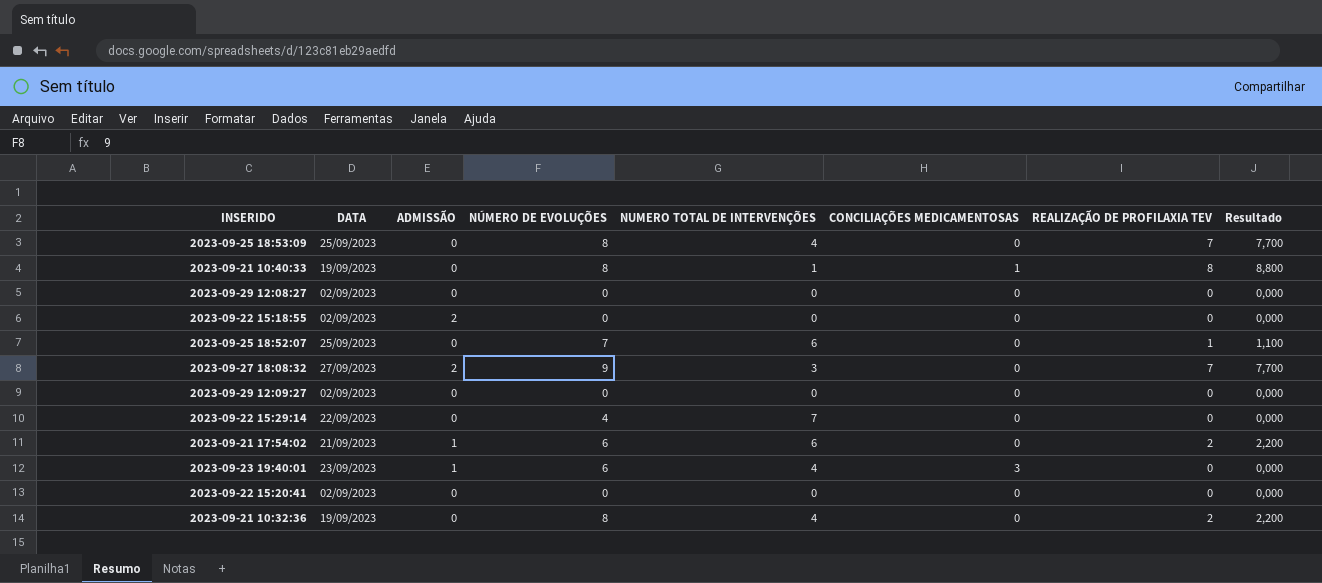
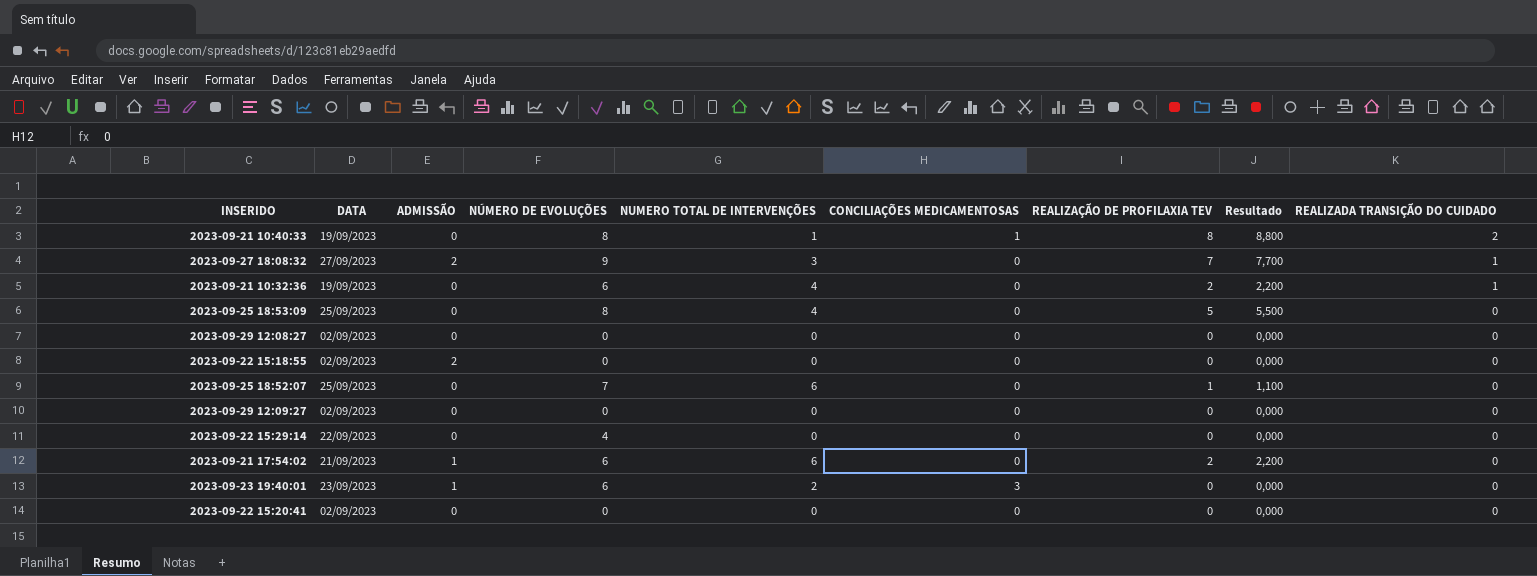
row order: none -> REALIZADA TRANSIÇÃO DO CUIDADO descending
column REALIZADA TRANSIÇÃO DO CUIDADO | position: none -> 9
2023-09-21 10:32:36 | NÚMERO DE EVOLUÇÕES: 8 -> 6
2023-09-25 18:53:09 | REALIZAÇÃO DE PROFILAXIA TEV: 7 -> 5
2023-09-25 18:53:09 | Resultado: 7,700 -> 5,500
2023-09-22 15:29:14 | NUMERO TOTAL DE INTERVENÇÕES: 7 -> 0
2023-09-23 19:40:01 | NUMERO TOTAL DE INTERVENÇÕES: 4 -> 2

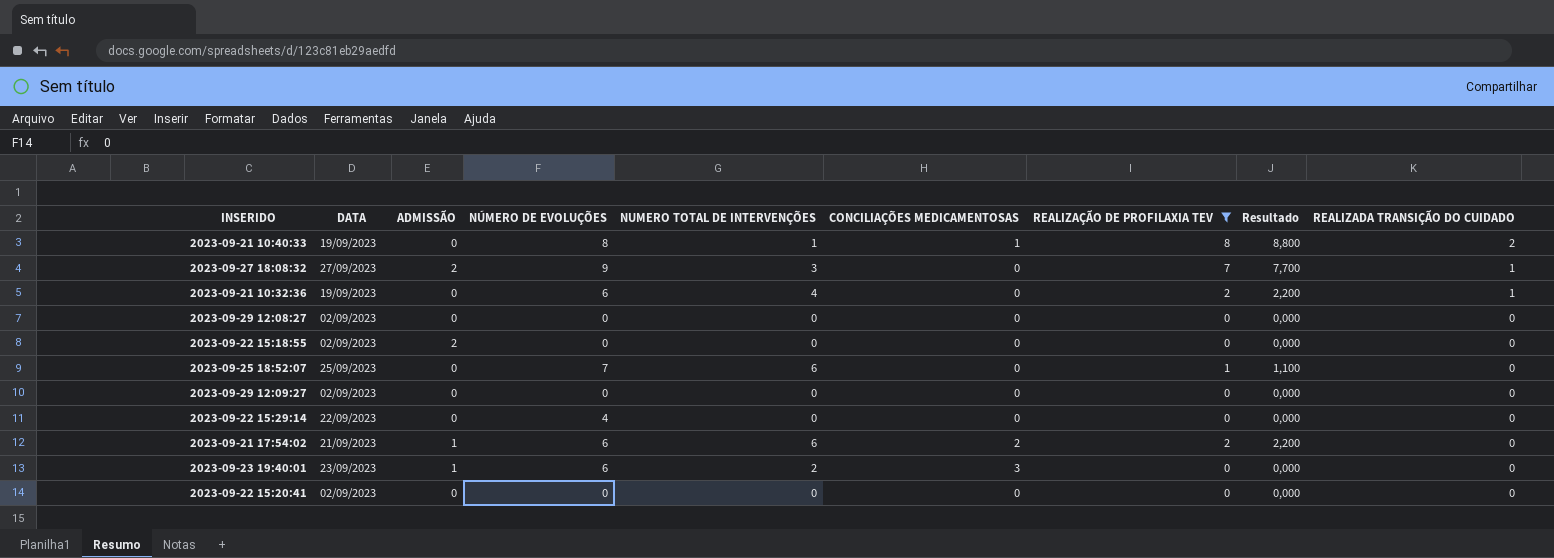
filter: none -> REALIZAÇÃO DE PROFILAXIA TEV != 5
2023-09-21 17:54:02 | CONCILIAÇÕES MEDICAMENTOSAS: 0 -> 2

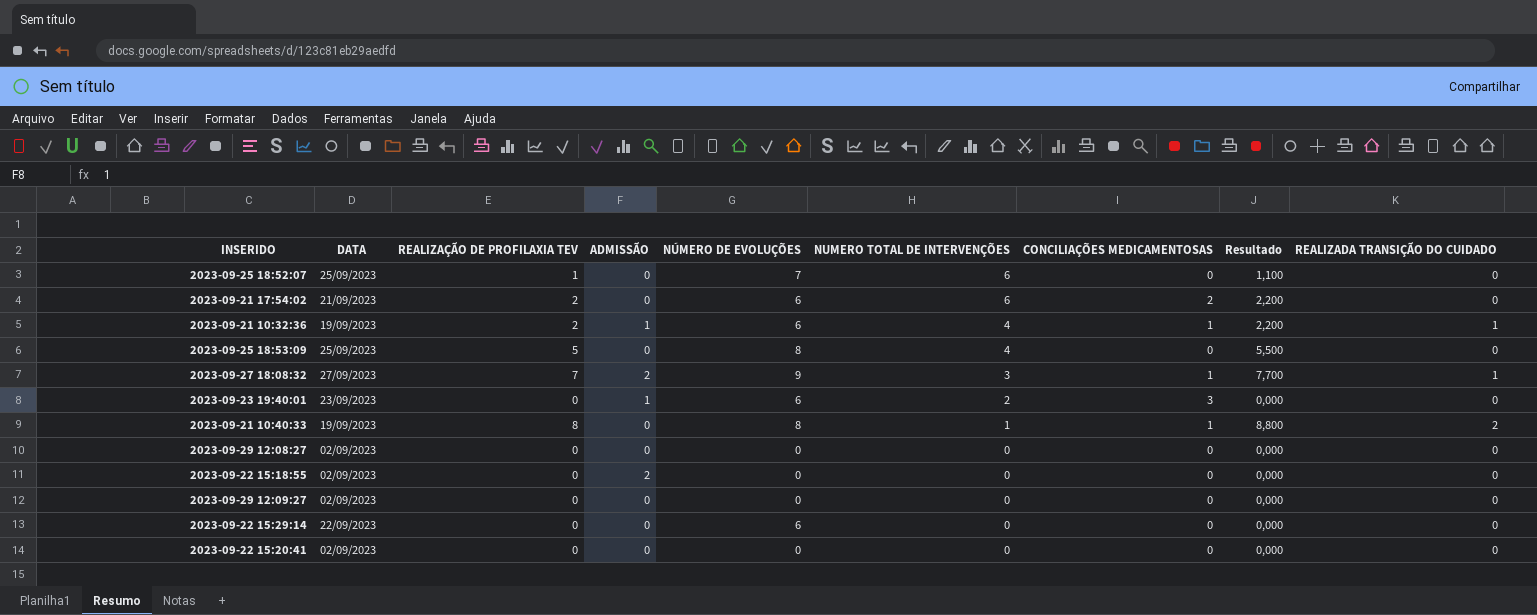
filter: REALIZAÇÃO DE PROFILAXIA TEV != 5 -> none
row order: REALIZADA TRANSIÇÃO DO CUIDADO descending -> NUMERO TOTAL DE INTERVENÇÕES descending
column REALIZAÇÃO DE PROFILAXIA TEV | position: 7 -> 3
2023-09-21 17:54:02 | ADMISSÃO: 1 -> 0
2023-09-21 10:32:36 | ADMISSÃO: 0 -> 1
2023-09-21 10:32:36 | CONCILIAÇÕES MEDICAMENTOSAS: 0 -> 1
2023-09-27 18:08:32 | CONCILIAÇÕES MEDICAMENTOSAS: 0 -> 1
2023-09-22 15:29:14 | NÚMERO DE EVOLUÇÕES: 4 -> 6

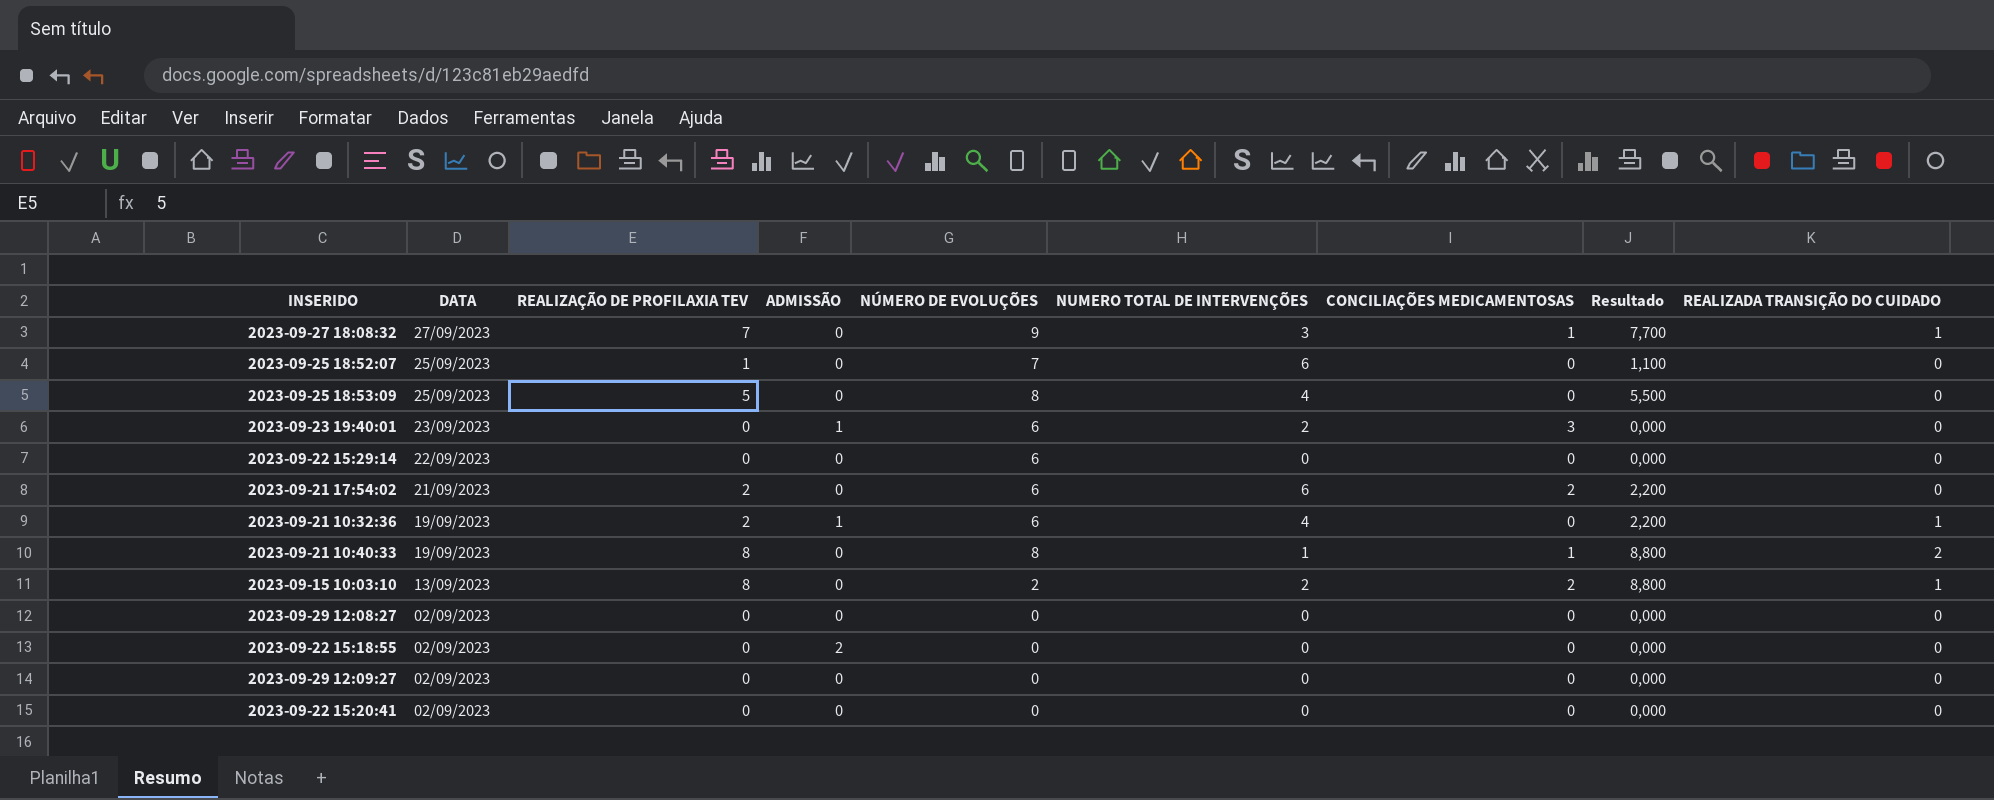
row order: NUMERO TOTAL DE INTERVENÇÕES descending -> DATA descending
2023-09-27 18:08:32 | ADMISSÃO: 2 -> 0
2023-09-21 10:32:36 | CONCILIAÇÕES MEDICAMENTOSAS: 1 -> 0
row 2023-09-15 10:03:10: none -> 13/09/2023 | 8 | 0 | 2 | 2 | 2 | 8,800 | 1

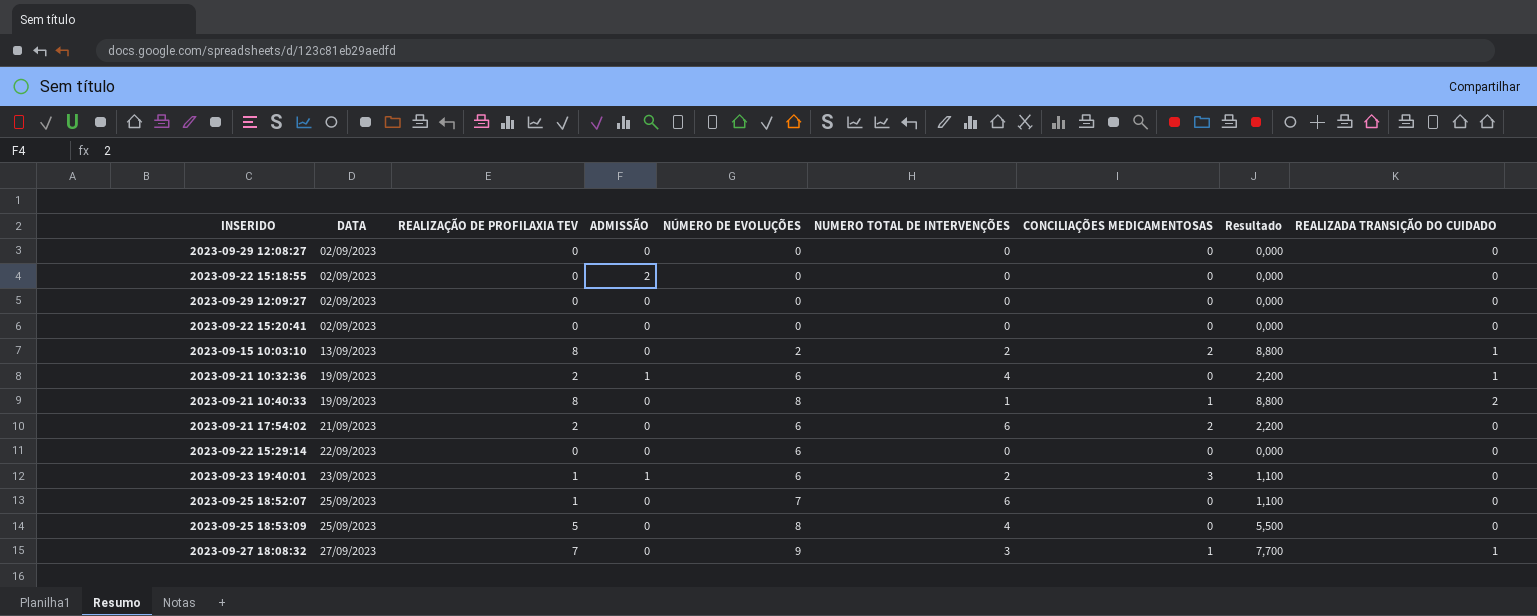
row order: DATA descending -> DATA ascending
2023-09-23 19:40:01 | REALIZAÇÃO DE PROFILAXIA TEV: 0 -> 1
2023-09-23 19:40:01 | Resultado: 0,000 -> 1,100

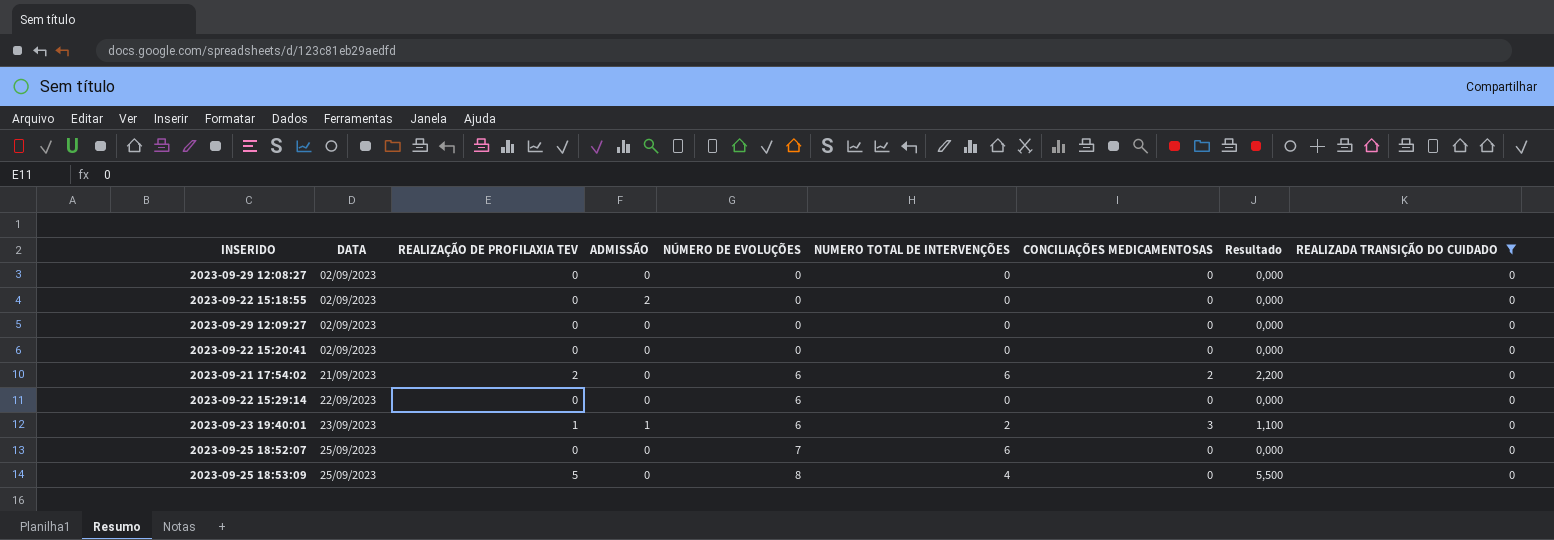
filter: none -> REALIZADA TRANSIÇÃO DO CUIDADO = 0
2023-09-25 18:52:07 | REALIZAÇÃO DE PROFILAXIA TEV: 1 -> 0
2023-09-25 18:52:07 | Resultado: 1,100 -> 0,000

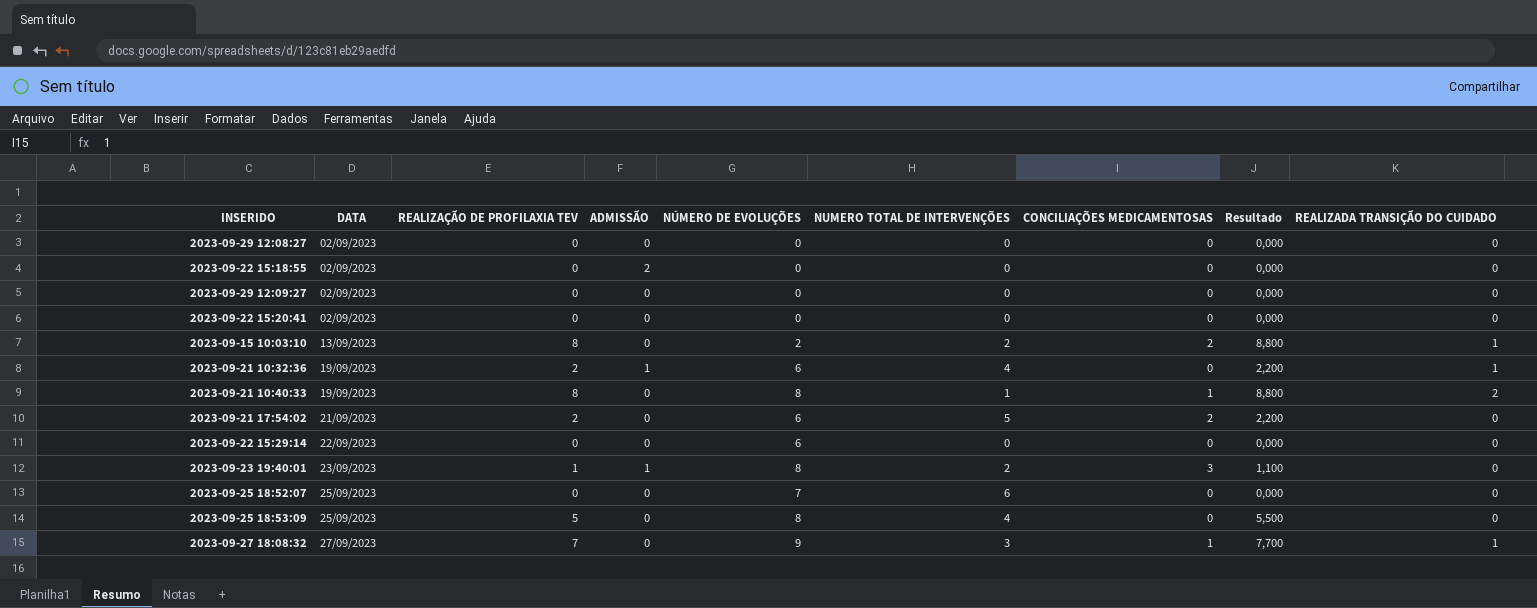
filter: REALIZADA TRANSIÇÃO DO CUIDADO = 0 -> none
2023-09-21 17:54:02 | NUMERO TOTAL DE INTERVENÇÕES: 6 -> 5
2023-09-23 19:40:01 | NÚMERO DE EVOLUÇÕES: 6 -> 8

